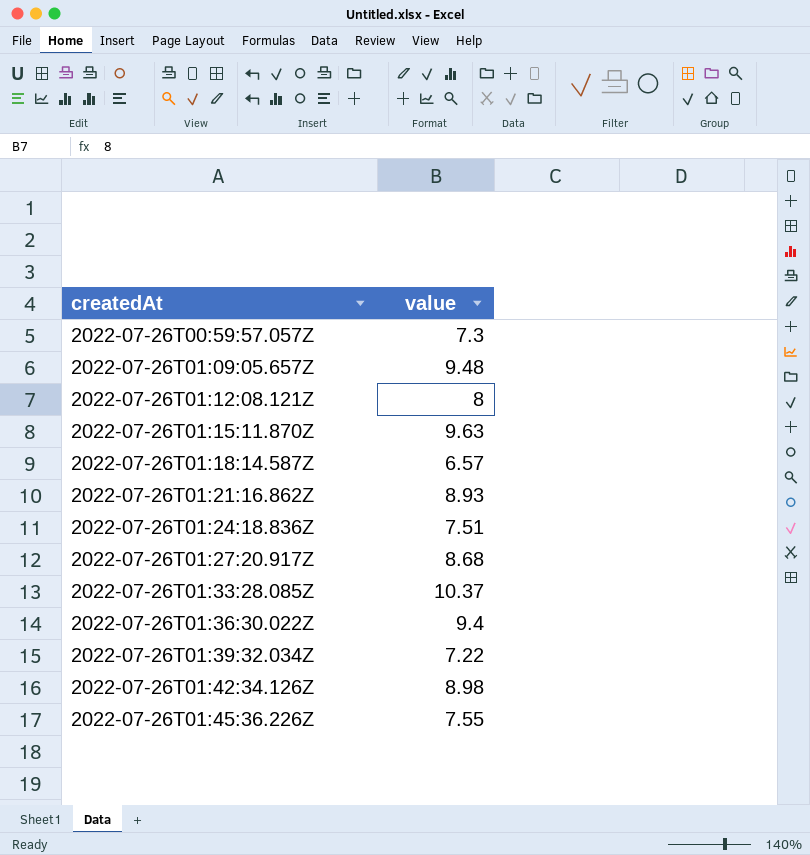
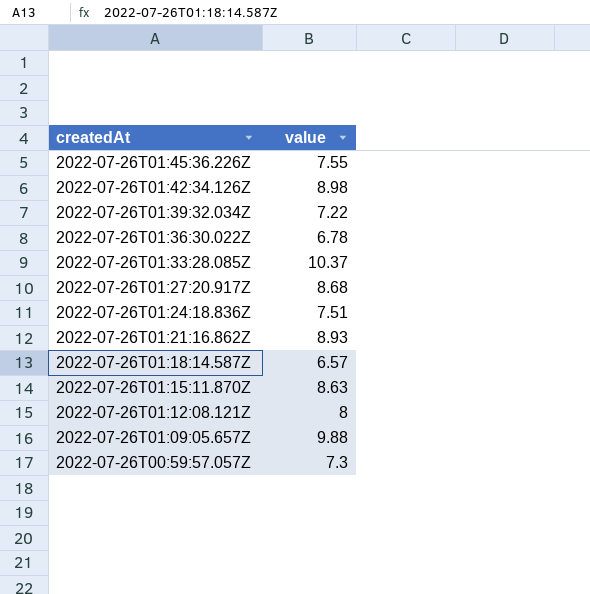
row order: createdAt ascending -> createdAt descending
2022-07-26T01:36:30.022Z | value: 9.4 -> 6.78
2022-07-26T01:15:11.870Z | value: 9.63 -> 8.63
2022-07-26T01:09:05.657Z | value: 9.48 -> 9.88

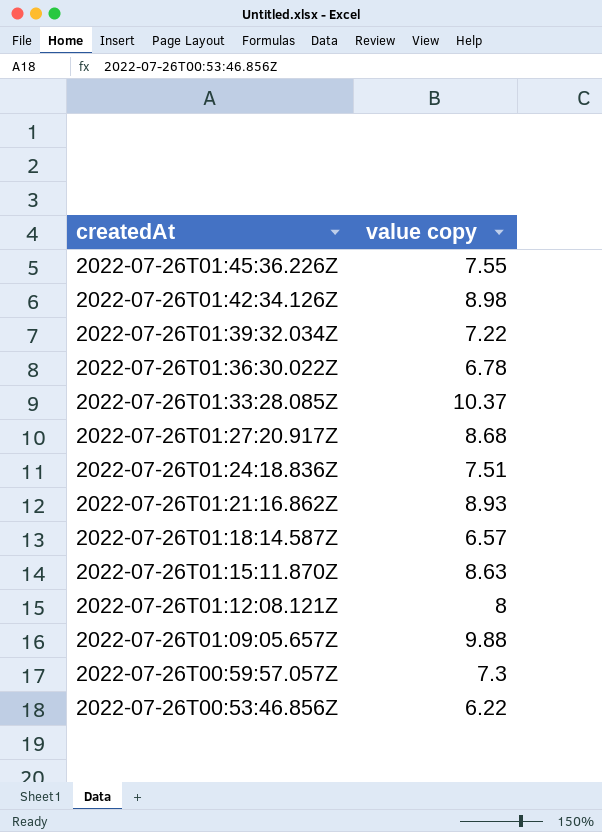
column name: value -> value copy
row 2022-07-26T00:53:46.856Z: none -> 6.22

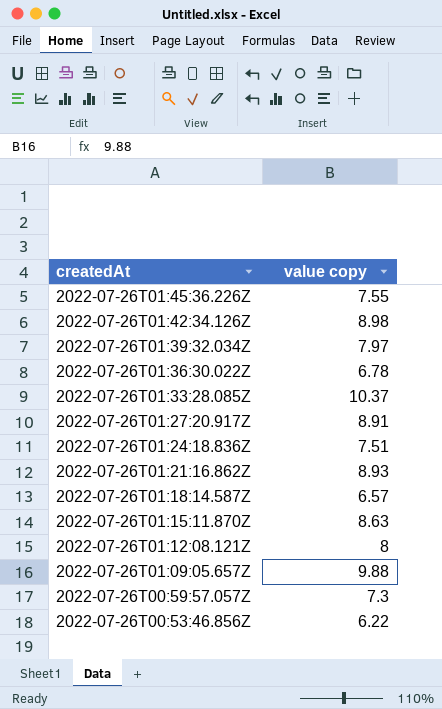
2022-07-26T01:39:32.034Z | value copy: 7.22 -> 7.97
2022-07-26T01:27:20.917Z | value copy: 8.68 -> 8.91

